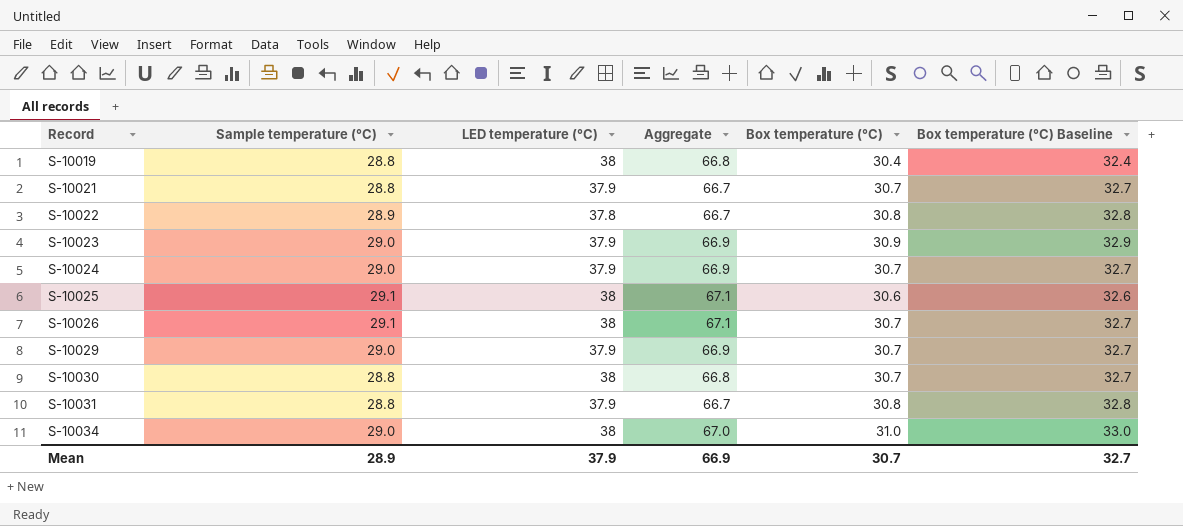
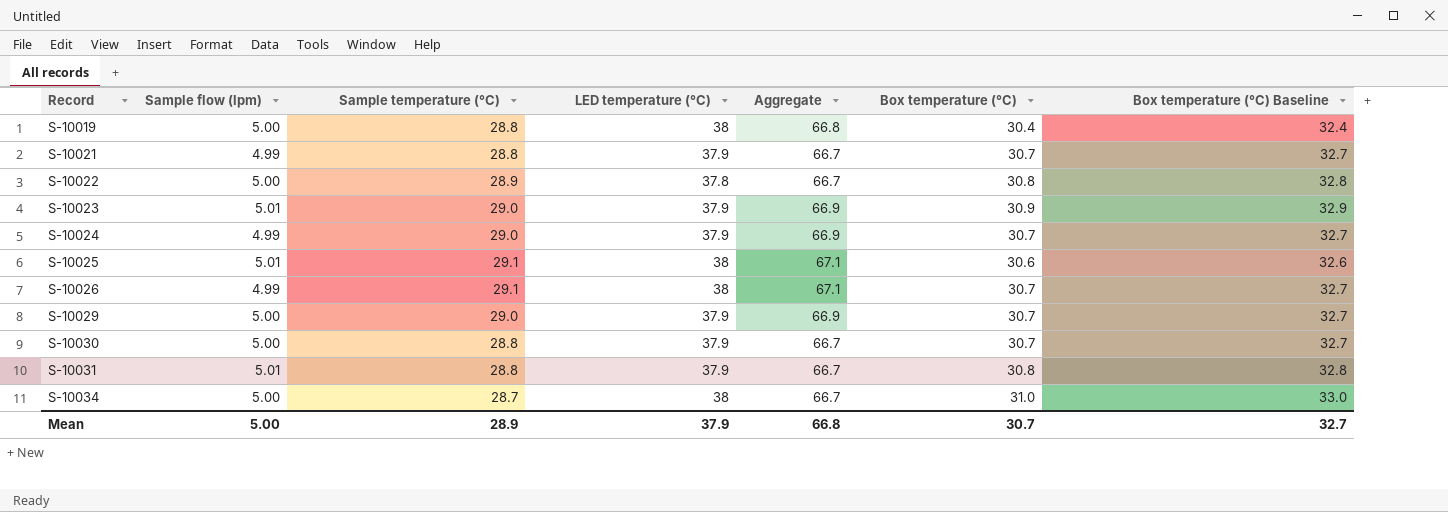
column Sample flow (lpm) | position: none -> 2
S-10030 | LED temperature (°C): 38 -> 37.9
S-10030 | Aggregate: 66.8 -> 66.7
S-10034 | Sample temperature (°C): 29.0 -> 28.7
S-10034 | Aggregate: 67.0 -> 66.7
Mean | Aggregate: 66.9 -> 66.8

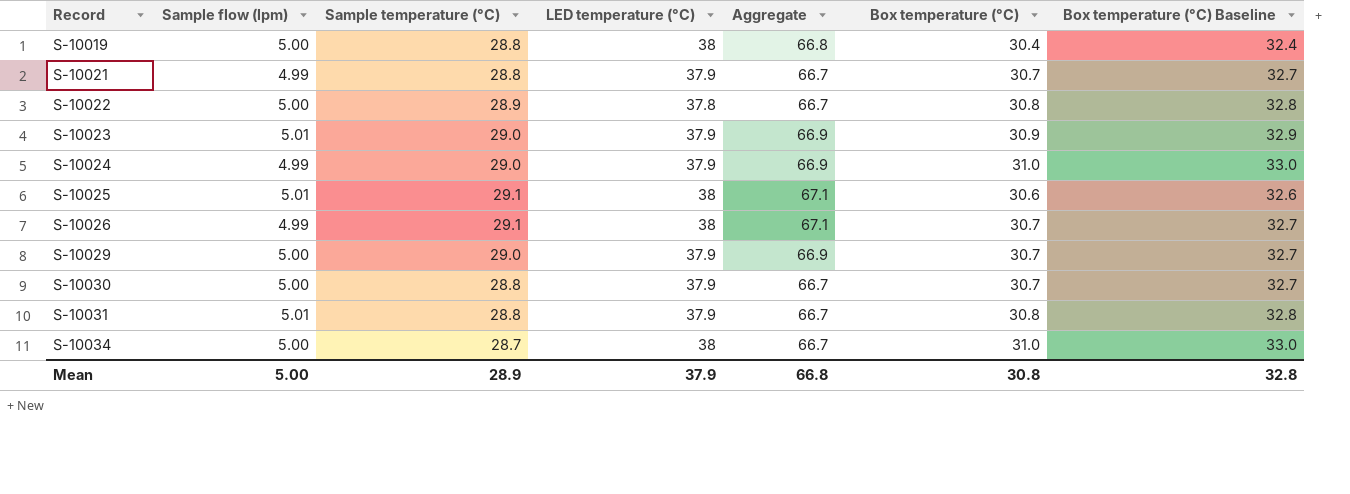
S-10024 | Box temperature (°C): 30.7 -> 31.0
S-10024 | Box temperature (°C) Baseline: 32.7 -> 33.0
Mean | Box temperature (°C): 30.7 -> 30.8
Mean | Box temperature (°C) Baseline: 32.7 -> 32.8

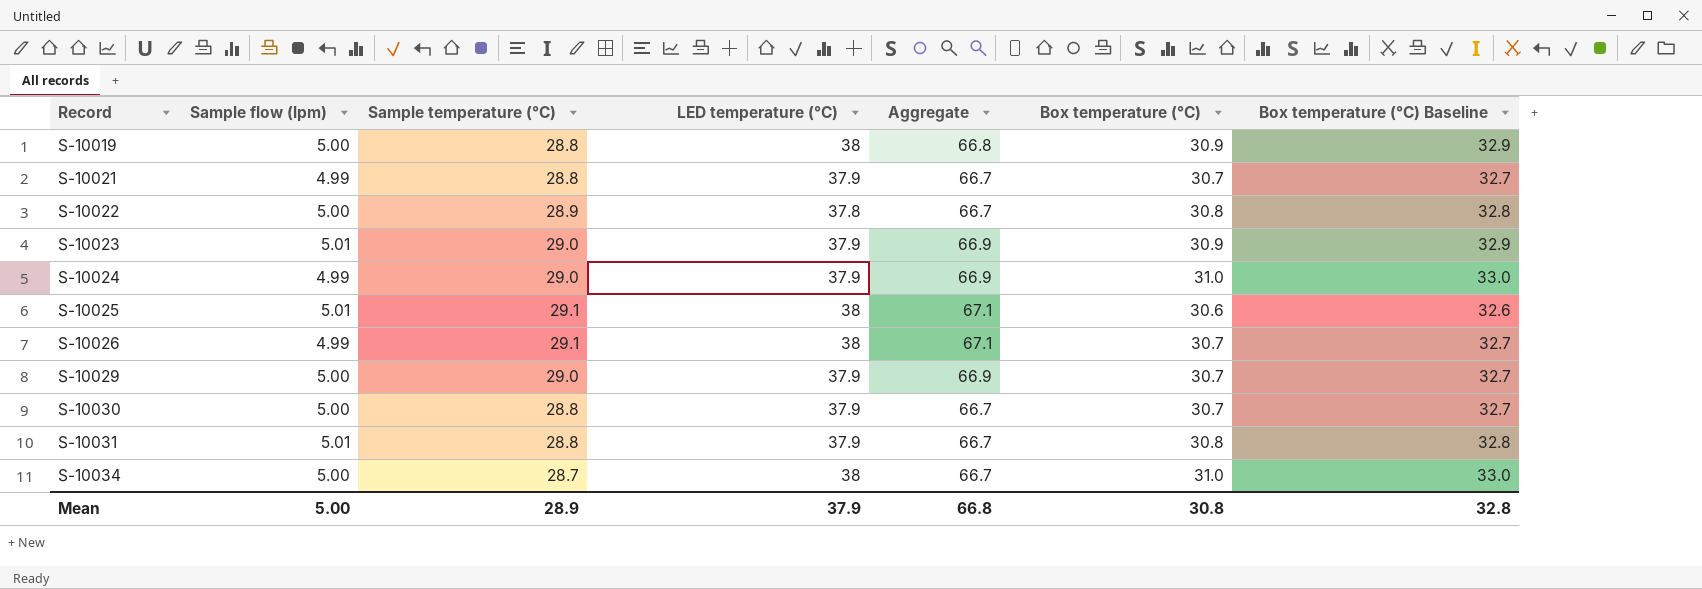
S-10019 | Box temperature (°C): 30.4 -> 30.9
S-10019 | Box temperature (°C) Baseline: 32.4 -> 32.9

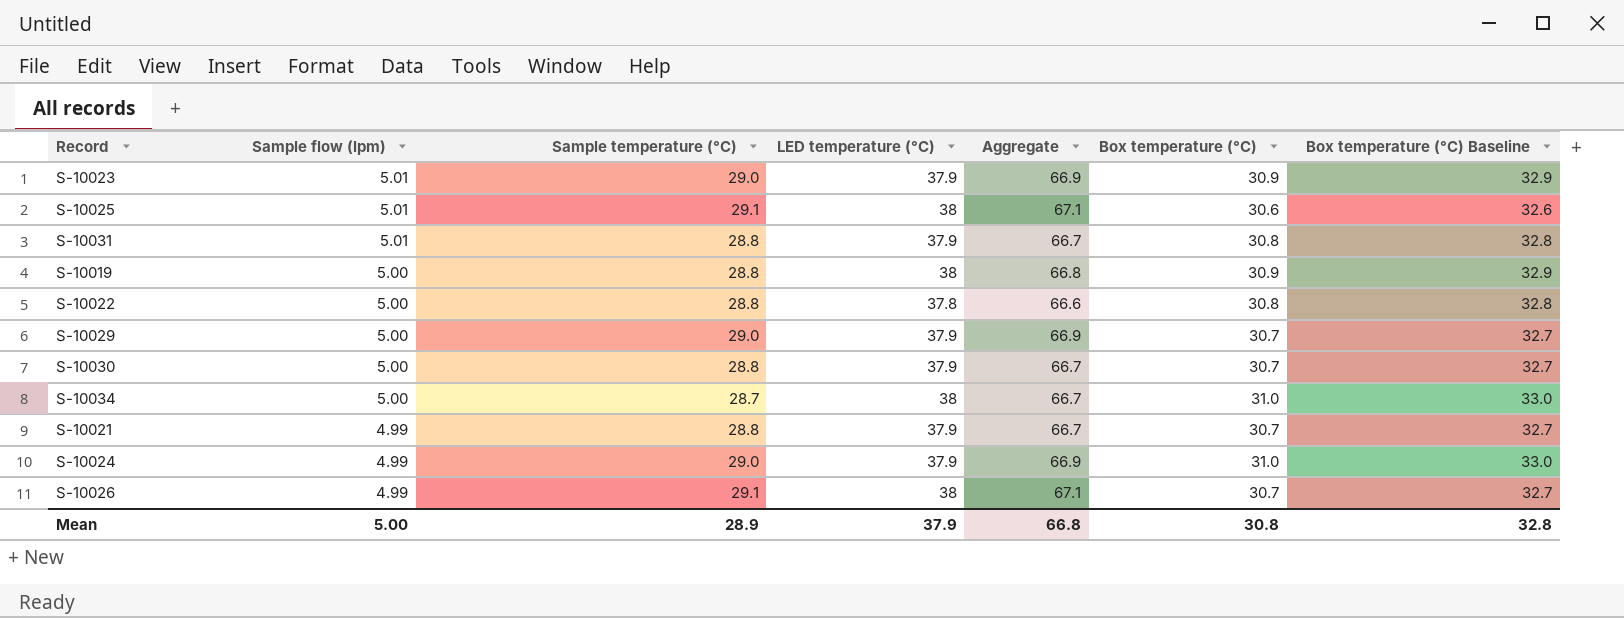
row order: Record ascending -> Sample flow (lpm) descending
S-10022 | Sample temperature (°C): 28.9 -> 28.8
S-10022 | Aggregate: 66.7 -> 66.6

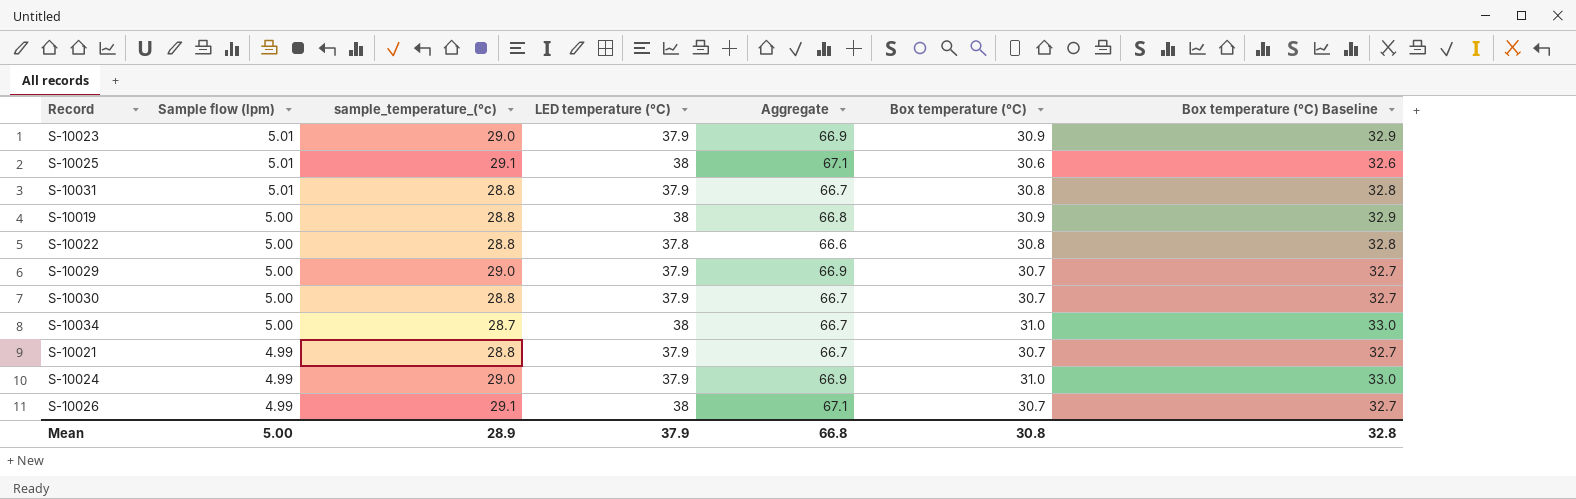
column name: Sample temperature (°C) -> sample_temperature_(°c)

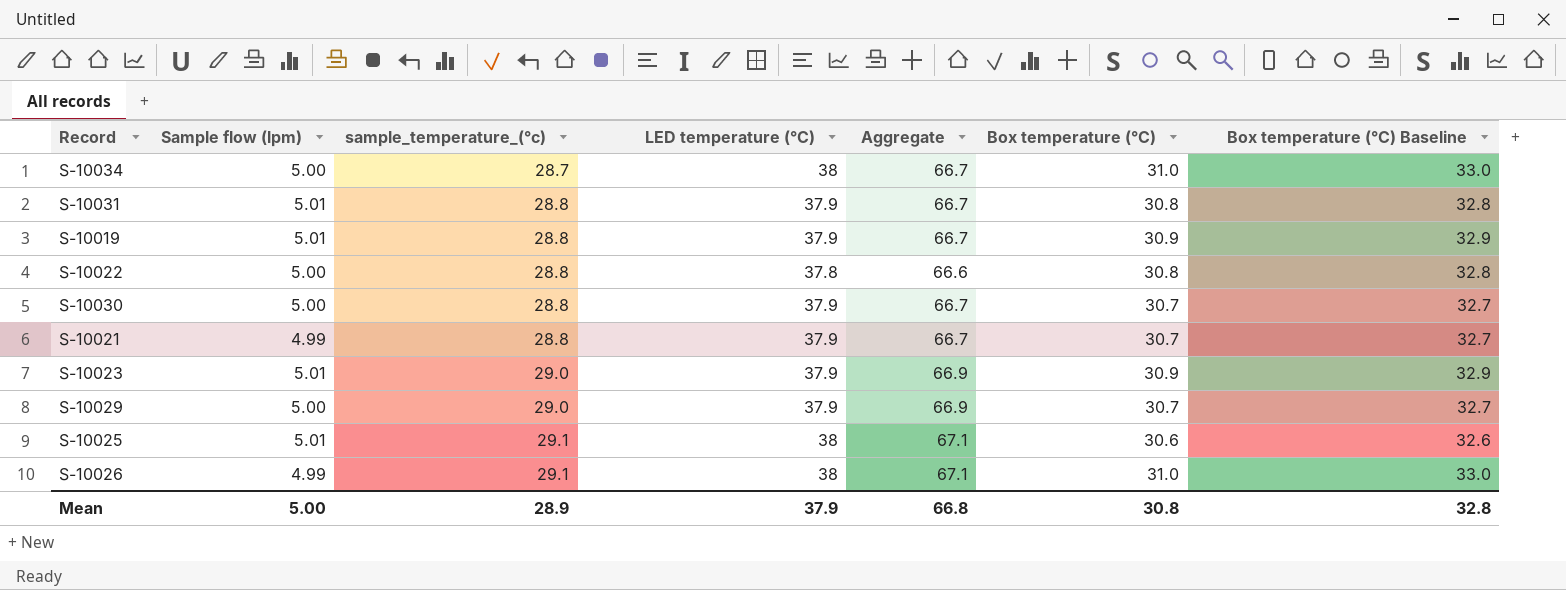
row order: Sample flow (lpm) descending -> sample_temperature_(°c) ascending
row S-10024: 4.99 | 29.0 | 37.9 | 66.9 | 31.0 | 33.0 -> none
S-10019 | Sample flow (lpm): 5.00 -> 5.01
S-10019 | LED temperature (°C): 38 -> 37.9
S-10019 | Aggregate: 66.8 -> 66.7
S-10026 | Box temperature (°C): 30.7 -> 31.0
S-10026 | Box temperature (°C) Baseline: 32.7 -> 33.0

